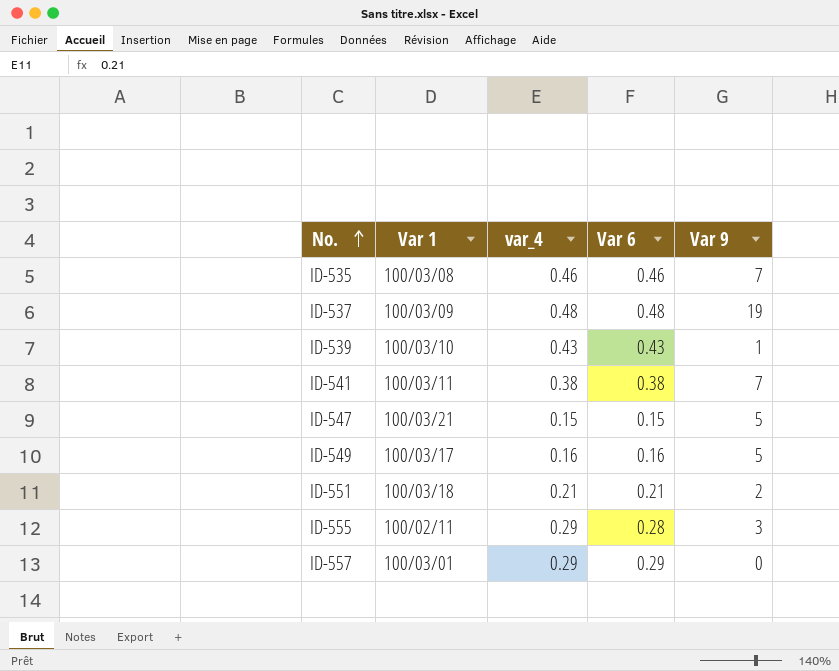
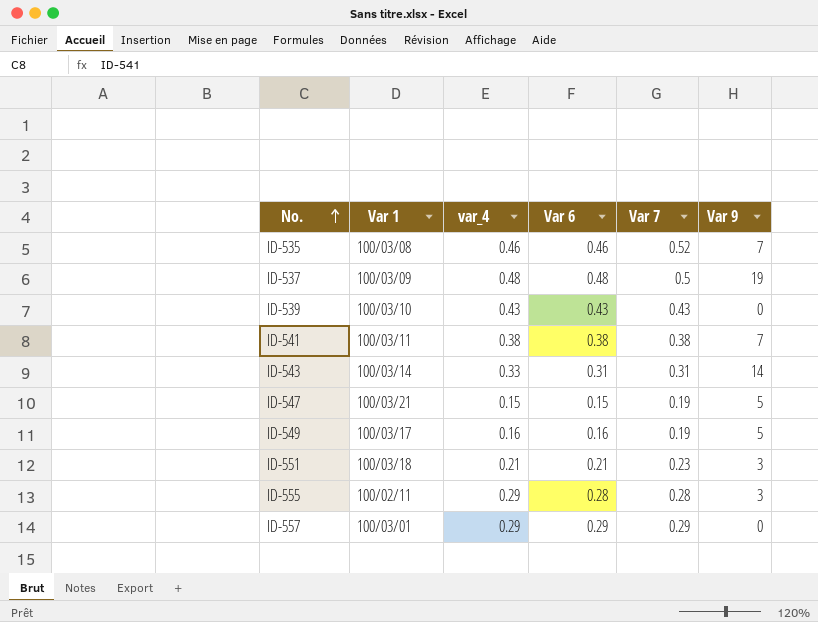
column Var 7 | position: none -> 5
ID-539 | Var 9: 1 -> 0
row ID-543: none -> 100/03/14 | 0.33 | 0.31 | 0.31 | 14
ID-551 | Var 9: 2 -> 3

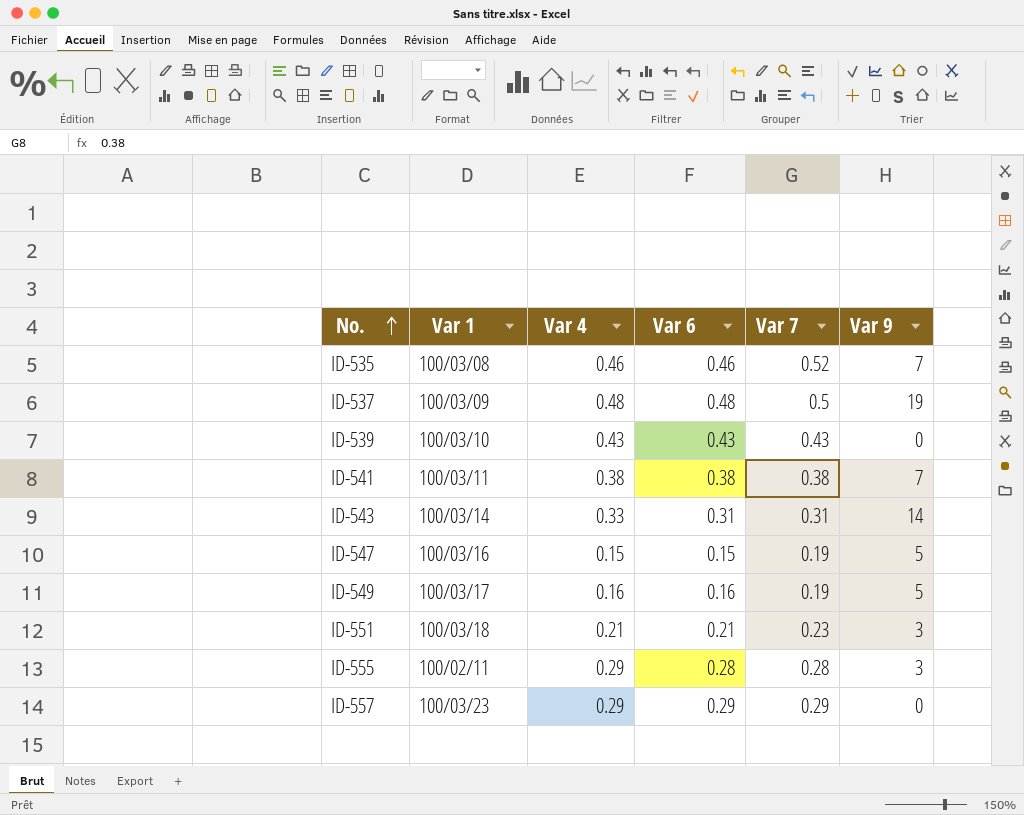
column name: var_4 -> Var 4
ID-547 | Var 1: 100/03/21 -> 100/03/16
ID-557 | Var 1: 100/03/01 -> 100/03/23

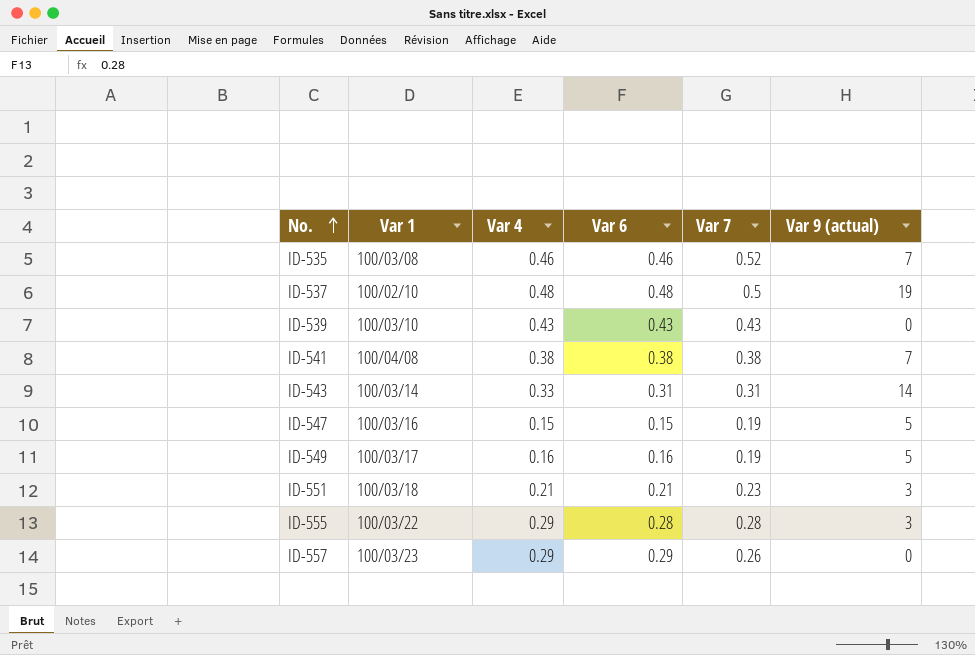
column name: Var 9 -> Var 9 (actual)
ID-537 | Var 1: 100/03/09 -> 100/02/10
ID-541 | Var 1: 100/03/11 -> 100/04/08
ID-555 | Var 1: 100/02/11 -> 100/03/22
ID-557 | Var 7: 0.29 -> 0.26

